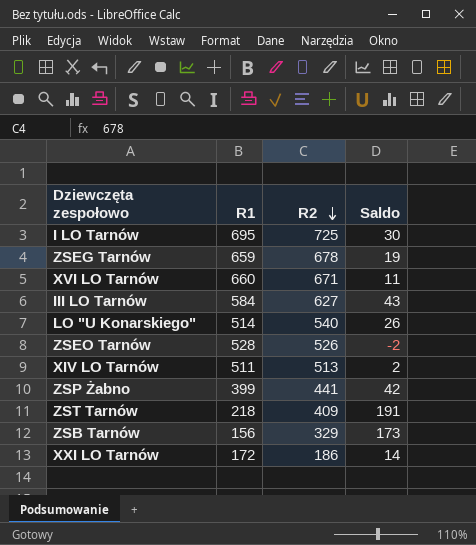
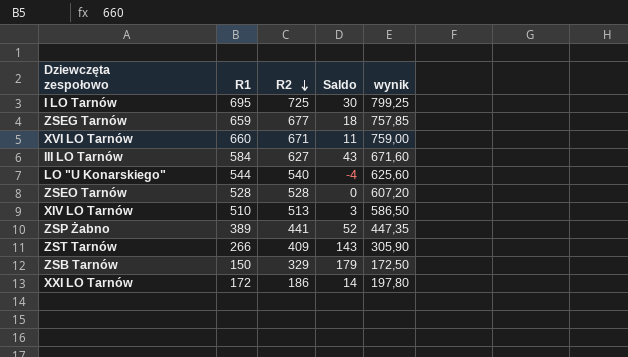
column wynik | formula: none -> [R1] * 1,15
ZSEG Tarnów | R2: 678 -> 677
ZSEG Tarnów | Saldo: 19 -> 18
LO "U Konarskiego" | R1: 514 -> 544
LO "U Konarskiego" | Saldo: 26 -> -4
ZSEO Tarnów | R2: 526 -> 528
ZSEO Tarnów | Saldo: -2 -> 0
XIV LO Tarnów | R1: 511 -> 510
XIV LO Tarnów | Saldo: 2 -> 3
ZSP Żabno | R1: 399 -> 389
ZSP Żabno | Saldo: 42 -> 52
ZST Tarnów | R1: 218 -> 266
ZST Tarnów | Saldo: 191 -> 143
ZSB Tarnów | R1: 156 -> 150
ZSB Tarnów | Saldo: 173 -> 179

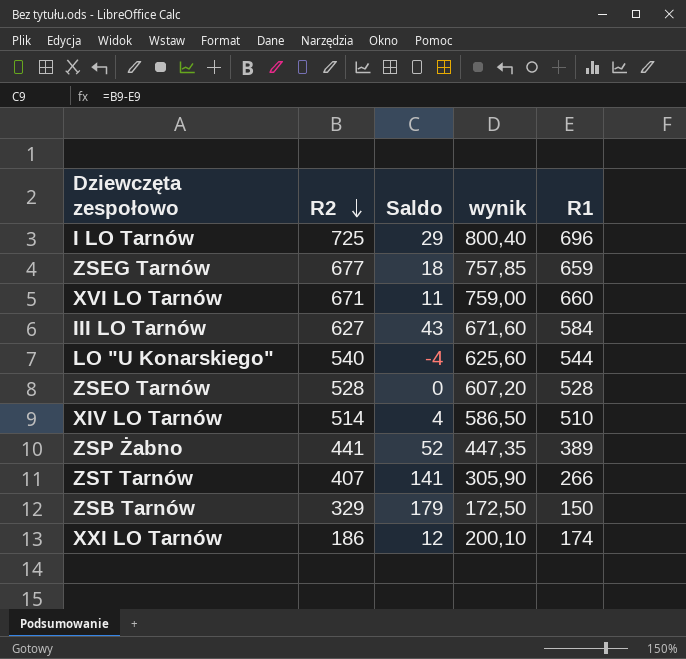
column R1 | position: 2 -> 5
I LO Tarnów | Saldo: 30 -> 29
I LO Tarnów | wynik: 799,25 -> 800,40
I LO Tarnów | R1: 695 -> 696
XIV LO Tarnów | R2: 513 -> 514
XIV LO Tarnów | Saldo: 3 -> 4
ZST Tarnów | R2: 409 -> 407
ZST Tarnów | Saldo: 143 -> 141
XXI LO Tarnów | Saldo: 14 -> 12
XXI LO Tarnów | wynik: 197,80 -> 200,10
XXI LO Tarnów | R1: 172 -> 174

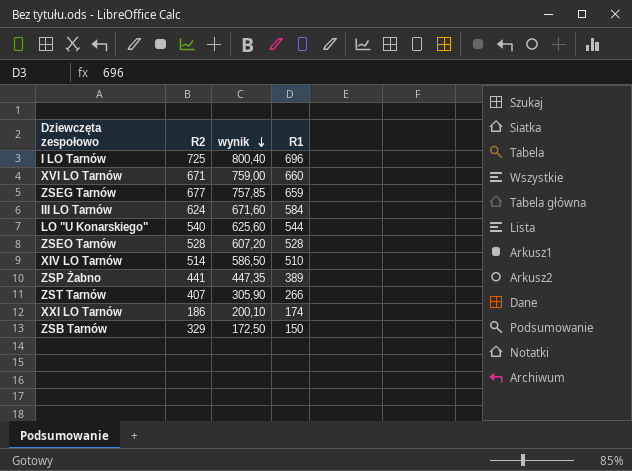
row order: R2 descending -> wynik descending
column Saldo | formula: [R2] - [R1] -> none
III LO Tarnów | R2: 627 -> 624

